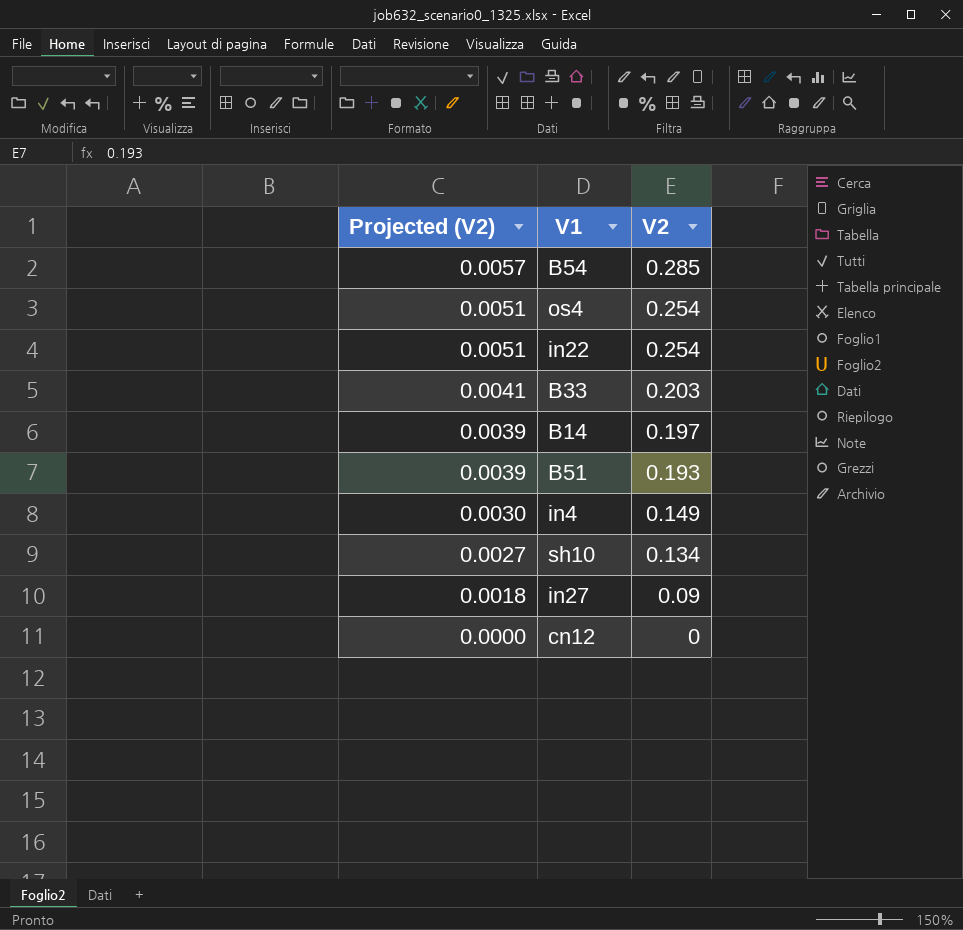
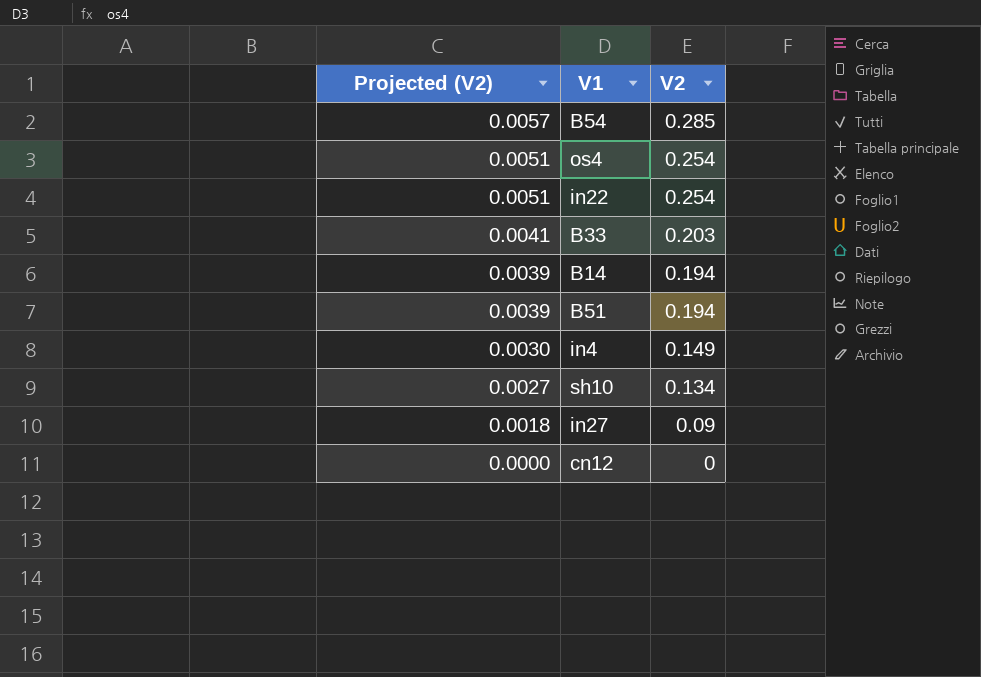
B14 | V2: 0.197 -> 0.194
B51 | V2: 0.193 -> 0.194

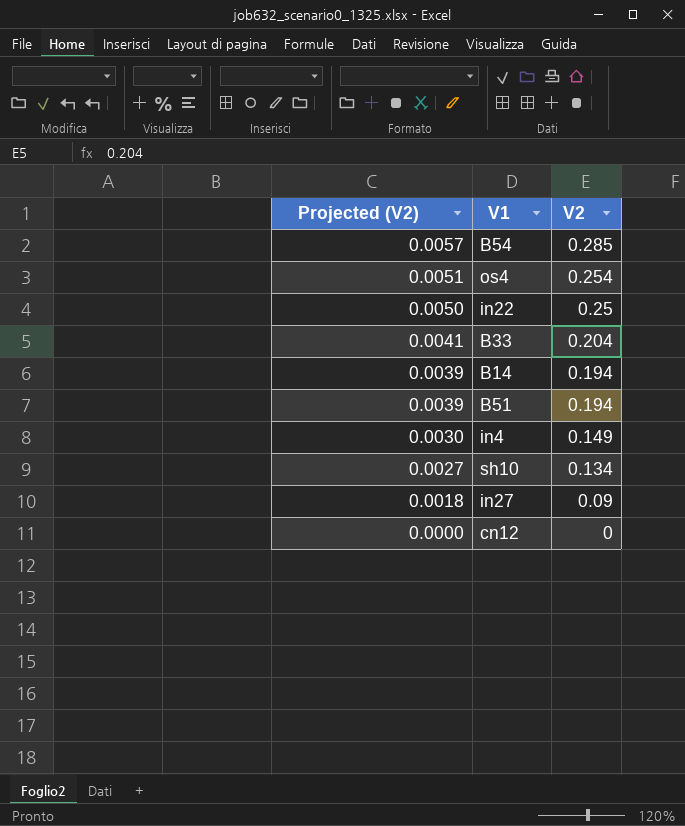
in22 | Projected (V2): 0.0051 -> 0.0050
in22 | V2: 0.254 -> 0.25
B33 | V2: 0.203 -> 0.204

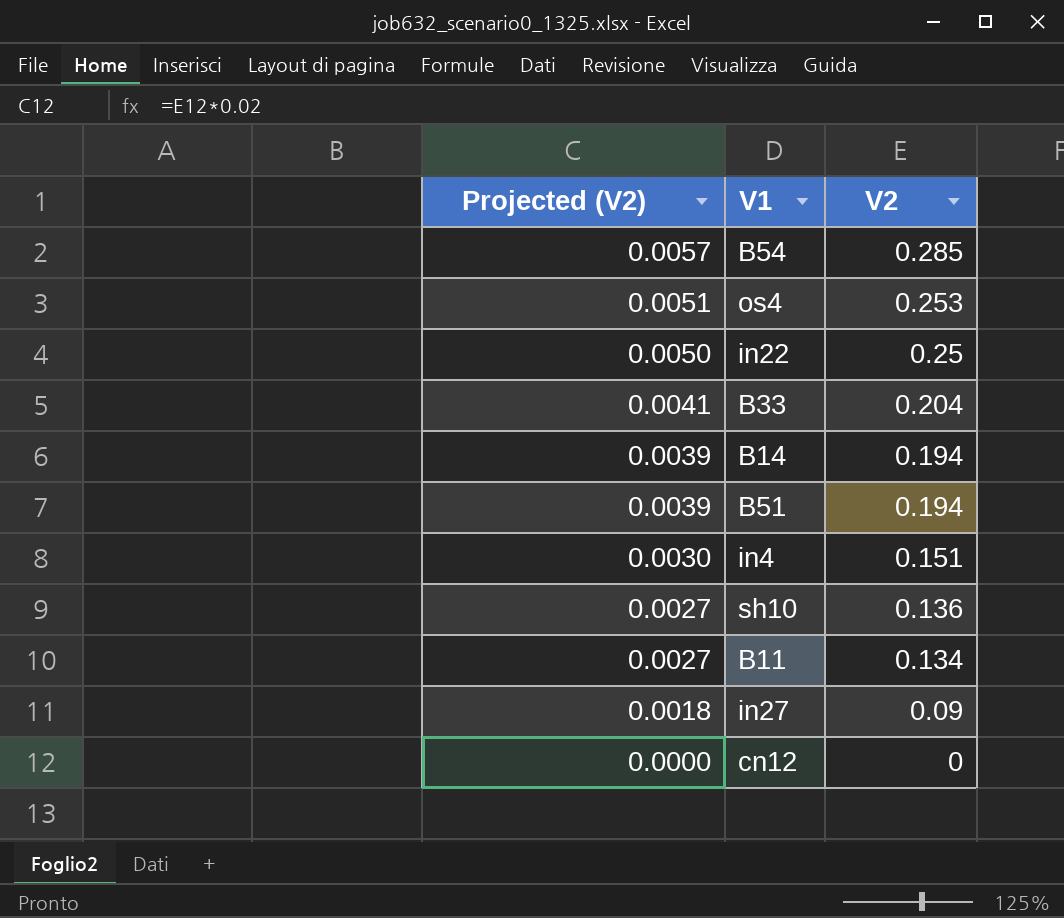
os4 | V2: 0.254 -> 0.253
in4 | V2: 0.149 -> 0.151
sh10 | V2: 0.134 -> 0.136
row B11: none -> 0.0027 | 0.134

